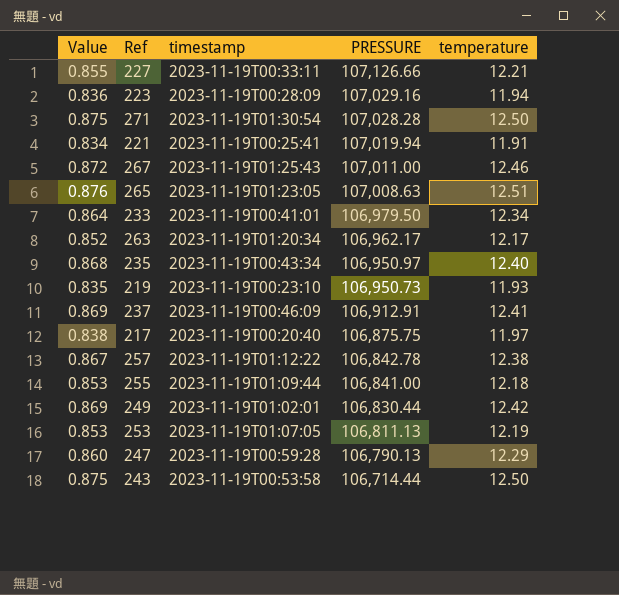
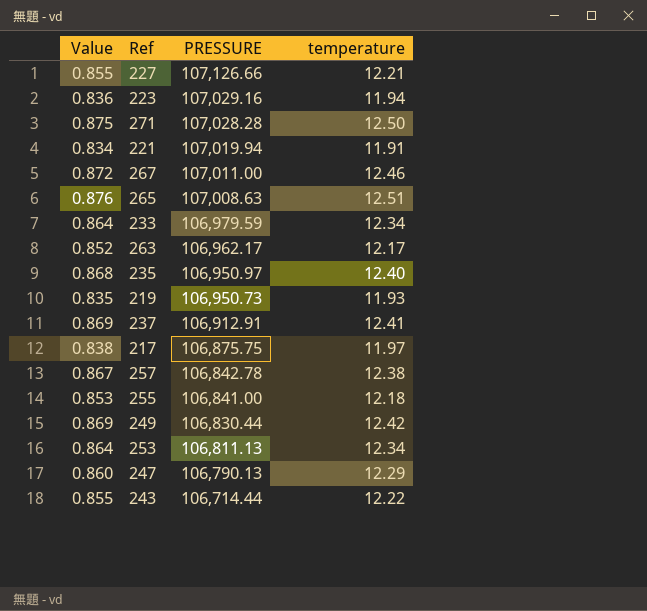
column timestamp | position: 3 -> none
233 | PRESSURE: 106,979.50 -> 106,979.59
253 | Value: 0.853 -> 0.864
253 | temperature: 12.19 -> 12.34
243 | Value: 0.875 -> 0.855
243 | temperature: 12.50 -> 12.22

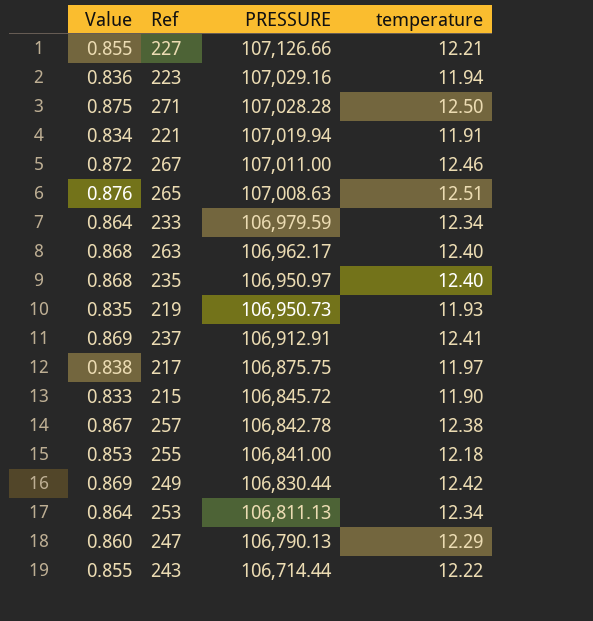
263 | Value: 0.852 -> 0.868
263 | temperature: 12.17 -> 12.40
row 215: none -> 0.833 | 106,845.72 | 11.90

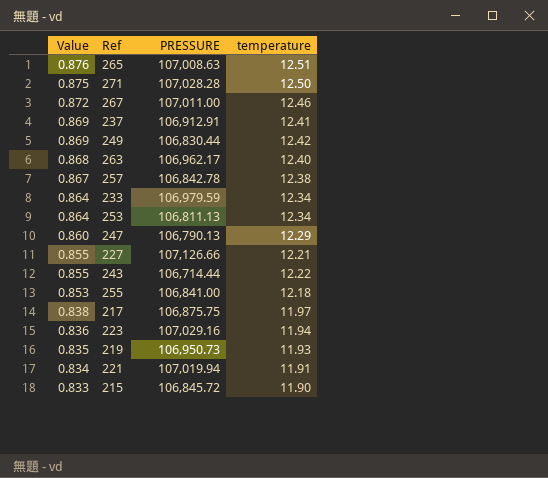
row order: PRESSURE descending -> Value descending
row 235: 0.868 | 106,950.97 | 12.40 -> none

